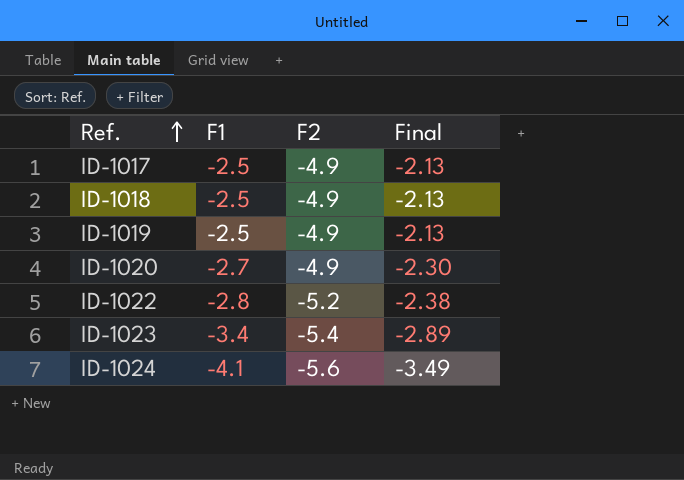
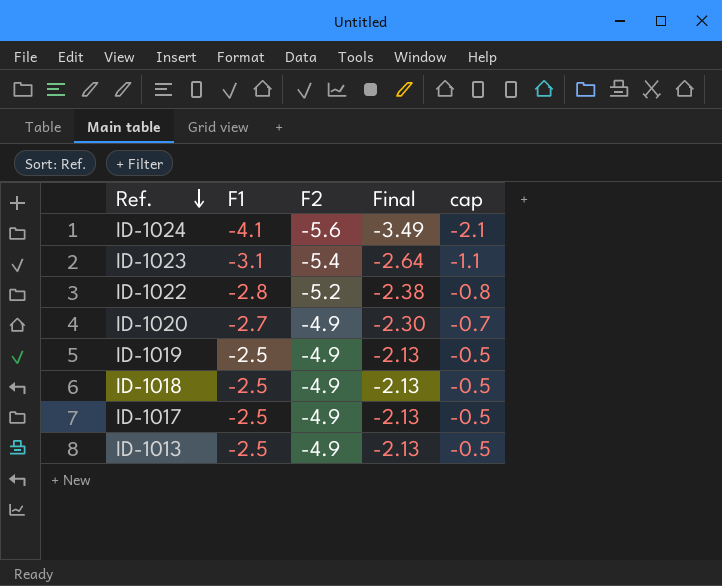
row order: Ref. ascending -> Ref. descending
column cap | formula: none -> [F1] + 2
ID-1023 | F1: -3.4 -> -3.1
ID-1023 | Final: -2.89 -> -2.64
row ID-1013: none -> -2.5 | -4.9 | -2.13 | -0.5

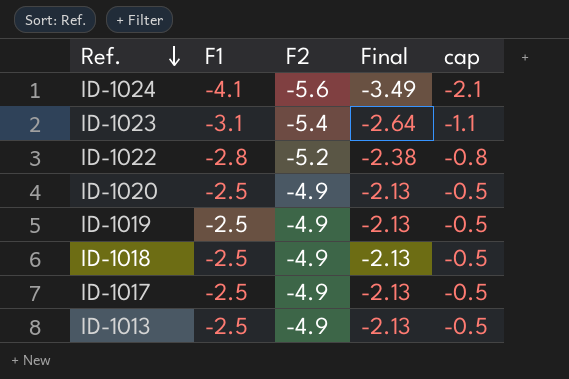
ID-1020 | F1: -2.7 -> -2.5
ID-1020 | Final: -2.30 -> -2.13
ID-1020 | cap: -0.7 -> -0.5

